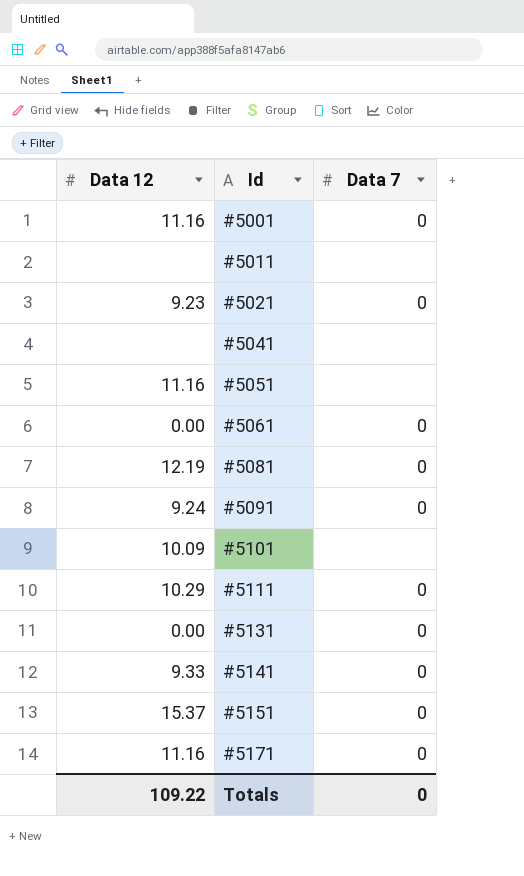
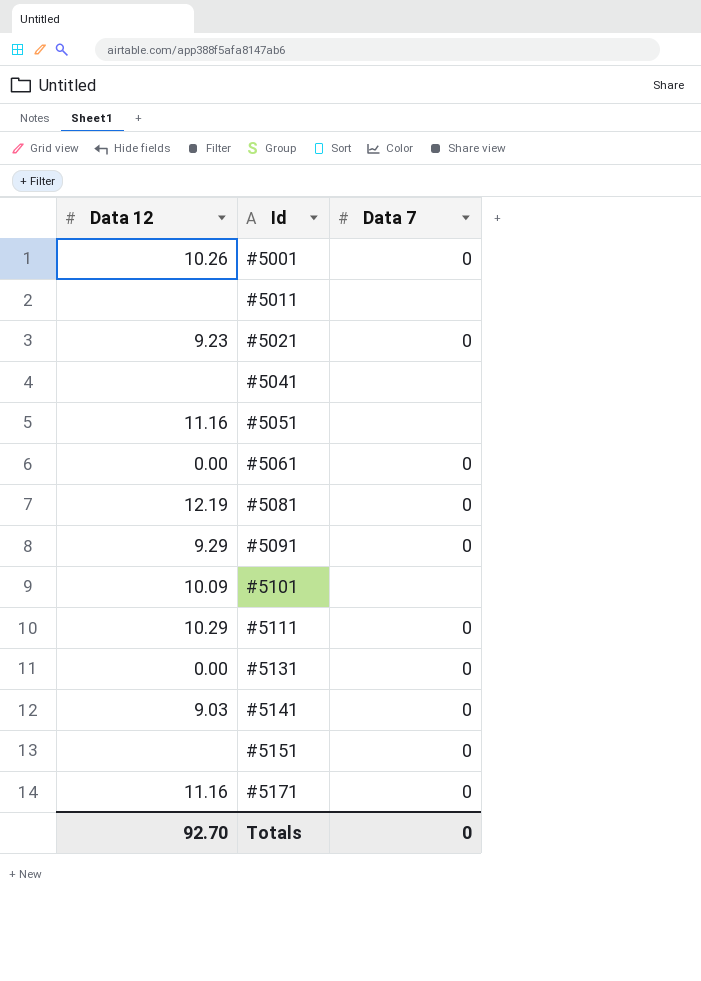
#5001 | Data 12: 11.16 -> 10.26
#5091 | Data 12: 9.24 -> 9.29
#5141 | Data 12: 9.33 -> 9.03
#5151 | Data 12: 15.37 -> none
Totals | Data 12: 109.22 -> 92.70

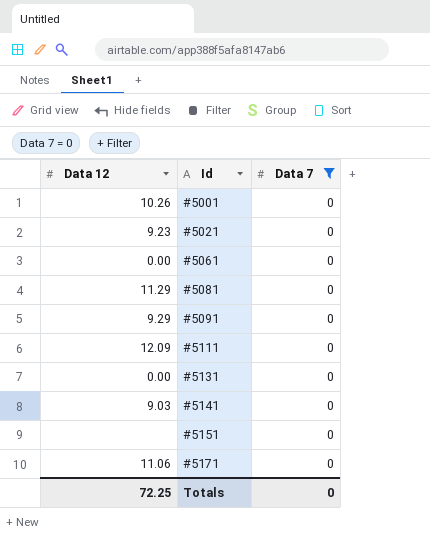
filter: none -> Data 7 = 0
#5081 | Data 12: 12.19 -> 11.29
#5111 | Data 12: 10.29 -> 12.09
#5171 | Data 12: 11.16 -> 11.06
Totals | Data 12: 92.70 -> 72.25

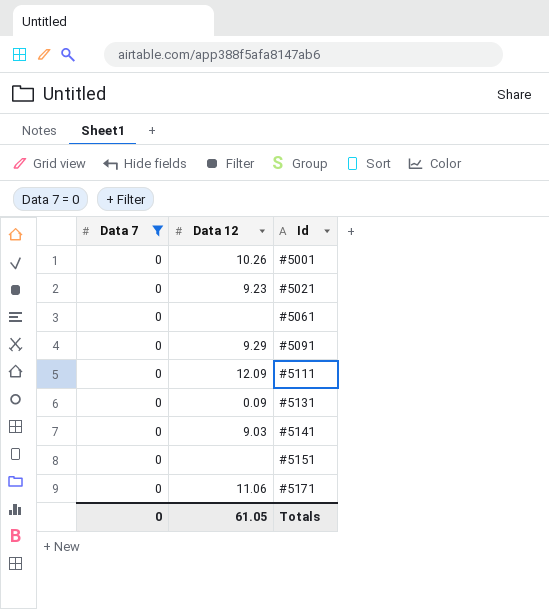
column Data 7 | position: 3 -> 1
row #5081: 11.29 | 0 -> none
#5061 | Data 12: 0.00 -> none
#5131 | Data 12: 0.00 -> 0.09
Totals | Data 12: 72.25 -> 61.05

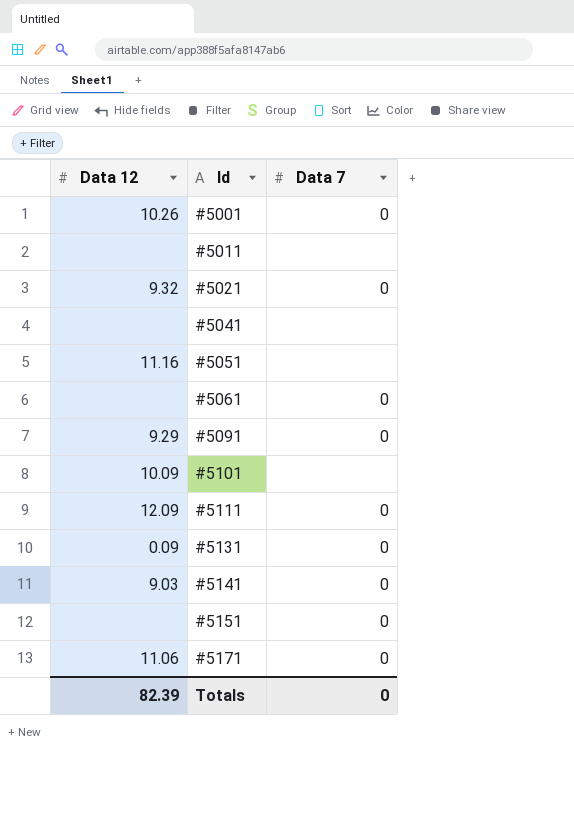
filter: Data 7 = 0 -> none
column Data 7 | position: 1 -> 3
#5021 | Data 12: 9.23 -> 9.32
Totals | Data 12: 61.05 -> 82.39

